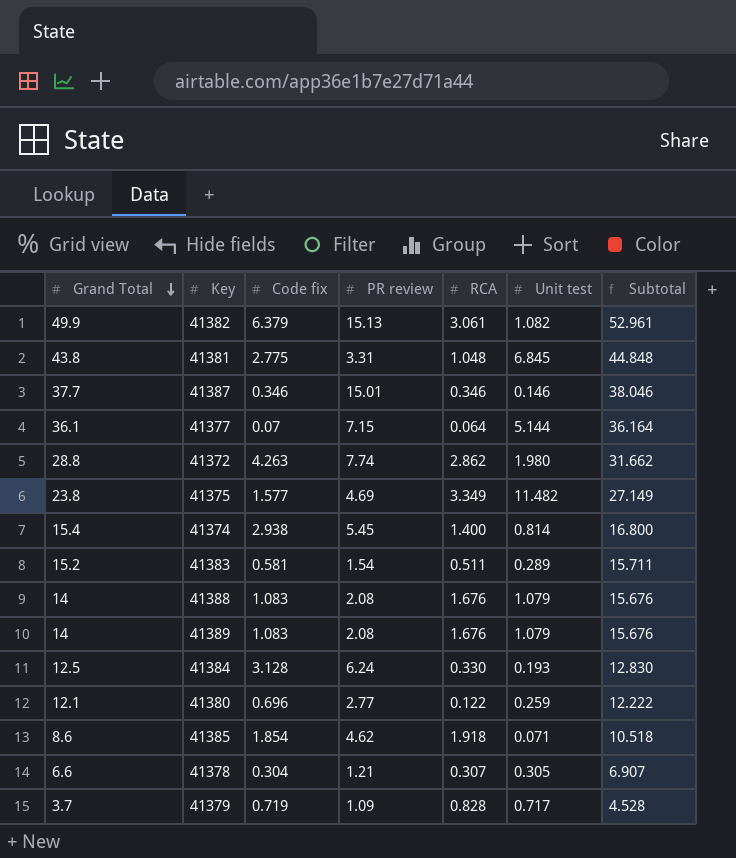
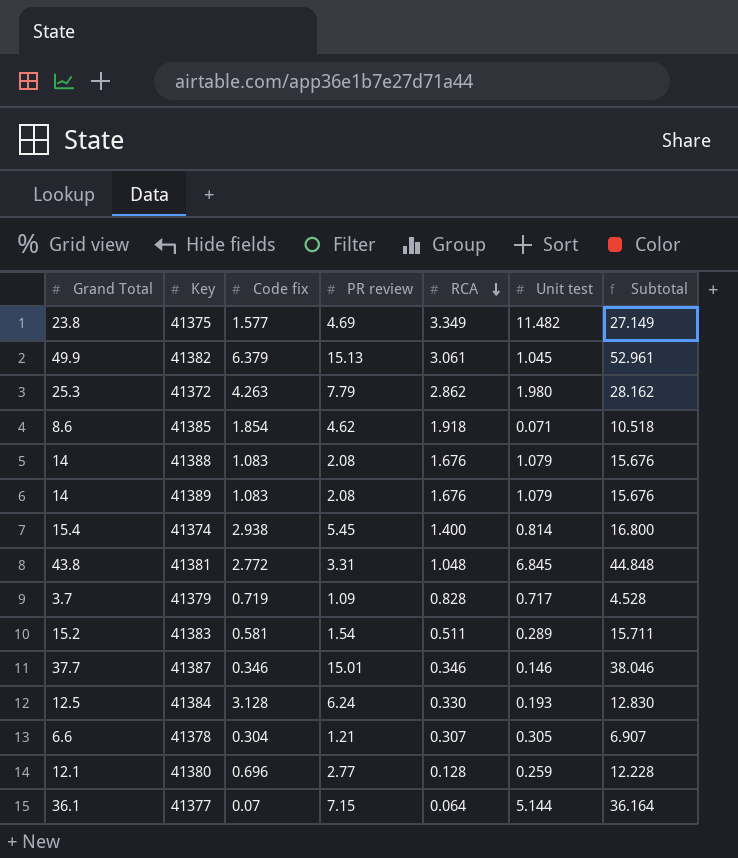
row order: Grand Total descending -> RCA descending
41382 | Unit test: 1.082 -> 1.045
41372 | Grand Total: 28.8 -> 25.3
41372 | PR review: 7.74 -> 7.79
41372 | Subtotal: 31.662 -> 28.162
41381 | Code fix: 2.775 -> 2.772
41380 | RCA: 0.122 -> 0.128
41380 | Subtotal: 12.222 -> 12.228

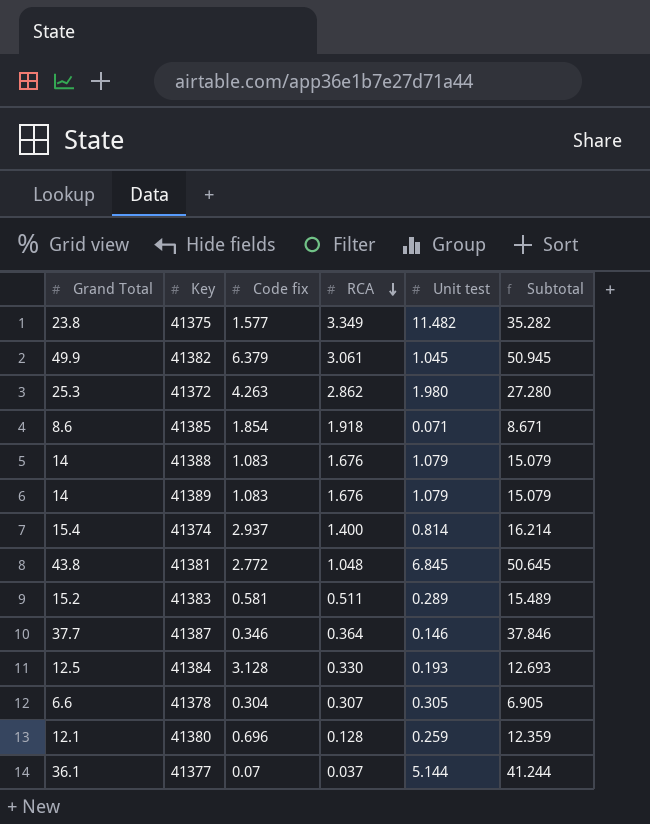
column PR review | position: 4 -> none
column Subtotal | formula: [Grand Total] + [RCA] -> [Grand Total] + [Unit test]
row 41379: 3.7 | 0.719 | 1.09 | 0.828 | 0.717 | 4.528 -> none
41374 | Code fix: 2.938 -> 2.937
41387 | RCA: 0.346 -> 0.364
41377 | RCA: 0.064 -> 0.037

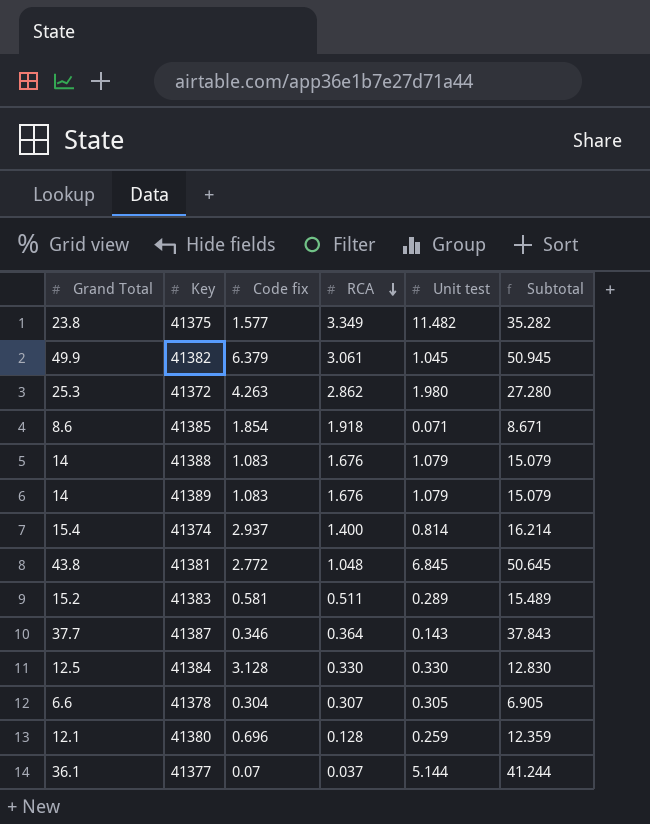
41387 | Unit test: 0.146 -> 0.143
41387 | Subtotal: 37.846 -> 37.843
41384 | Unit test: 0.193 -> 0.330
41384 | Subtotal: 12.693 -> 12.830

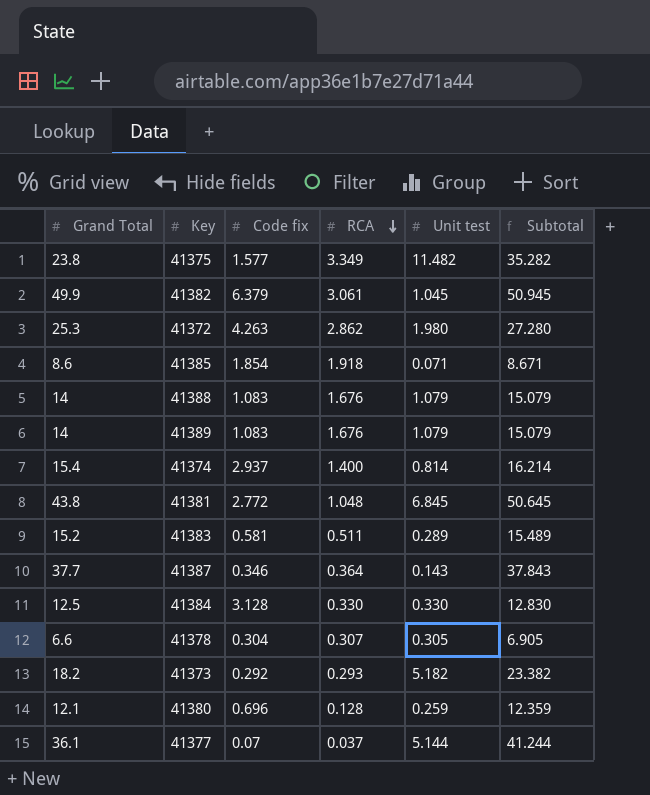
row 41373: none -> 18.2 | 0.292 | 0.293 | 5.182 | 23.382

